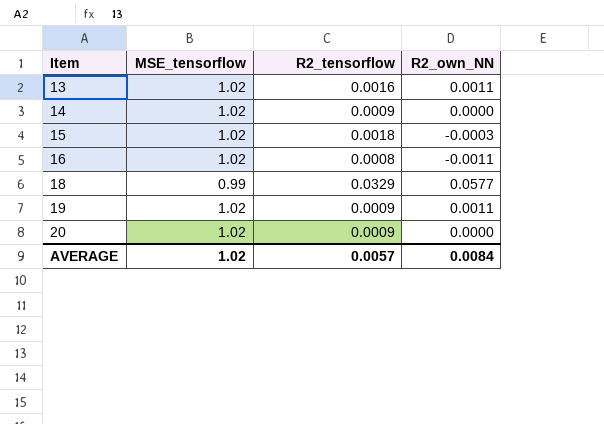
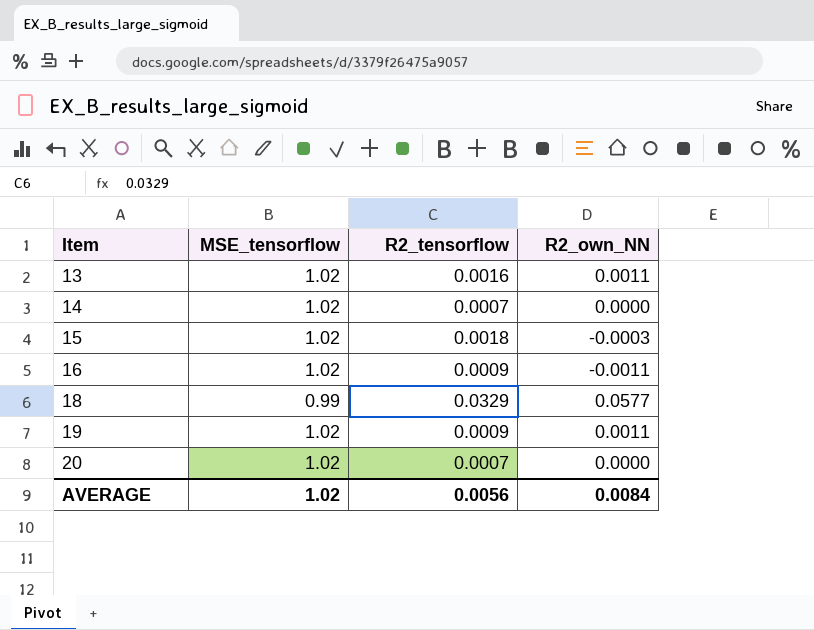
14 | R2_tensorflow: 0.0009 -> 0.0007
16 | R2_tensorflow: 0.0008 -> 0.0009
20 | R2_tensorflow: 0.0009 -> 0.0007
AVERAGE | R2_tensorflow: 0.0057 -> 0.0056

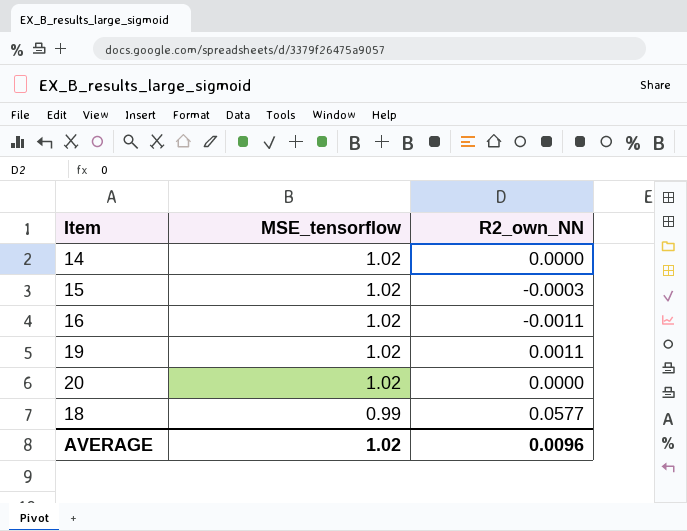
row order: Item ascending -> MSE_tensorflow descending
column R2_tensorflow | position: 3 -> none
row 13: 1.02 | 0.0016 | 0.0011 -> none
AVERAGE | R2_own_NN: 0.0084 -> 0.0096

